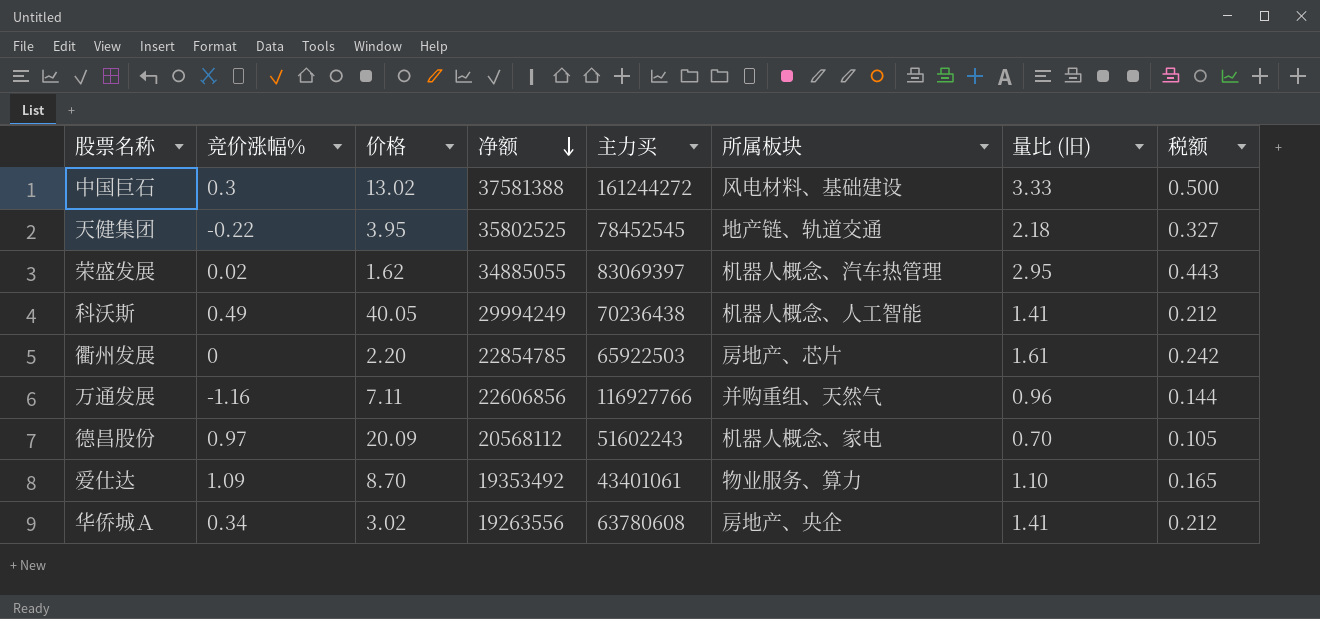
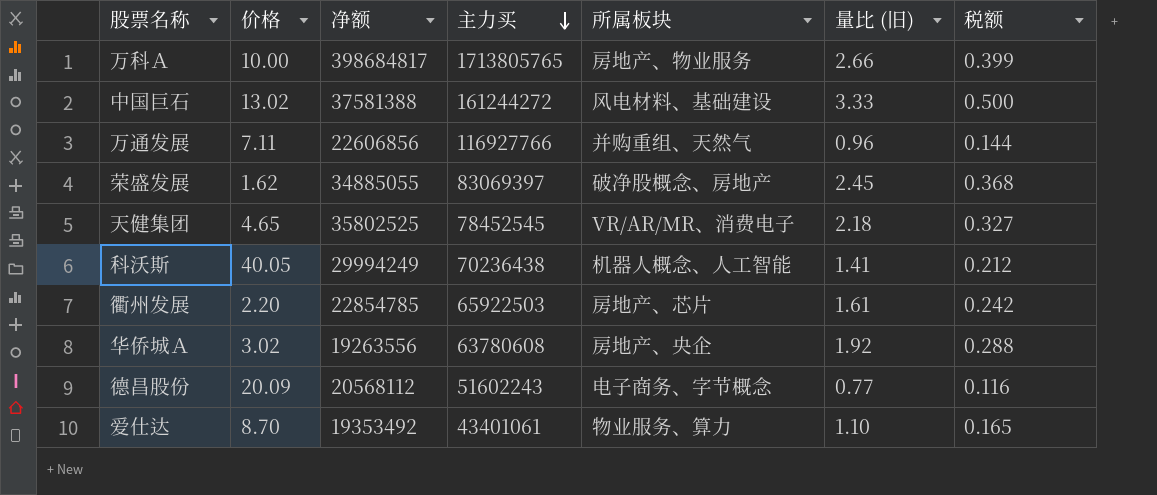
row order: 净额 descending -> 主力买 descending
column 竞价涨幅% | position: 2 -> none
row 万科Ａ: none -> 10.00 | 398684817 | 1713805765 | 房地产、物业服务 | 2.66 | 0.399
荣盛发展 | 所属板块: 机器人概念、汽车热管理 -> 破净股概念、房地产
荣盛发展 | 量比 (旧): 2.95 -> 2.45
荣盛发展 | 税额: 0.443 -> 0.368
天健集团 | 价格: 3.95 -> 4.65
天健集团 | 所属板块: 地产链、轨道交通 -> VR/AR/MR、消费电子
华侨城Ａ | 量比 (旧): 1.41 -> 1.92
华侨城Ａ | 税额: 0.212 -> 0.288
德昌股份 | 所属板块: 机器人概念、家电 -> 电子商务、字节概念
德昌股份 | 量比 (旧): 0.70 -> 0.77
德昌股份 | 税额: 0.105 -> 0.116

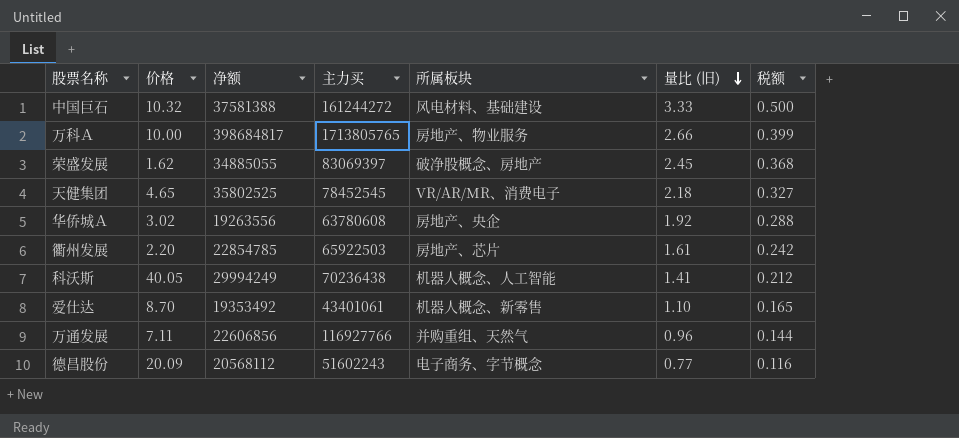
row order: 主力买 descending -> 量比 (旧) descending
中国巨石 | 价格: 13.02 -> 10.32
爱仕达 | 所属板块: 物业服务、算力 -> 机器人概念、新零售

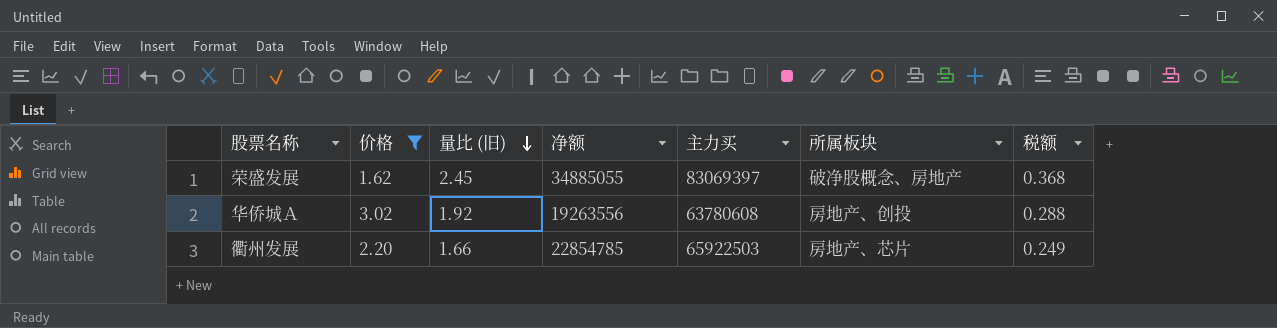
filter: none -> 价格 <= 3.02
column 量比 (旧) | position: 6 -> 3
华侨城Ａ | 所属板块: 房地产、央企 -> 房地产、创投
衢州发展 | 量比 (旧): 1.61 -> 1.66
衢州发展 | 税额: 0.242 -> 0.249

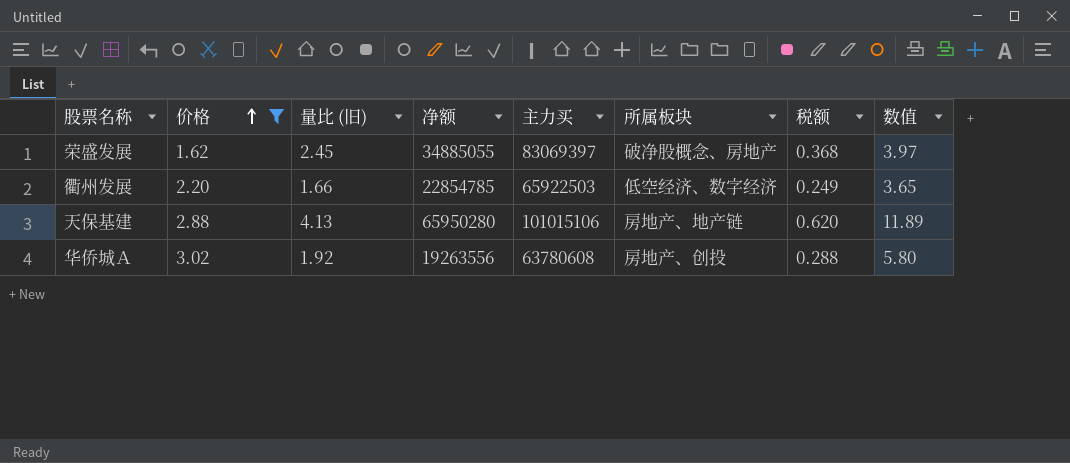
row order: 量比 (旧) descending -> 价格 ascending
column 数值 | formula: none -> [价格] * [量比 (旧)]
衢州发展 | 所属板块: 房地产、芯片 -> 低空经济、数字经济
row 天保基建: none -> 2.88 | 4.13 | 65950280 | 101015106 | 房地产、地产链 | 0.620 | 11.89

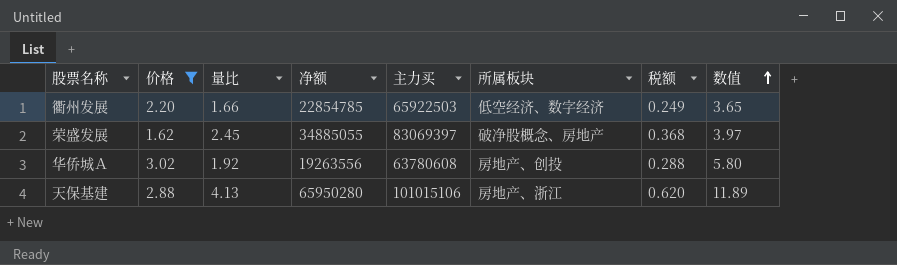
row order: 价格 ascending -> 数值 ascending
column name: 量比 (旧) -> 量比
天保基建 | 所属板块: 房地产、地产链 -> 房地产、浙江

